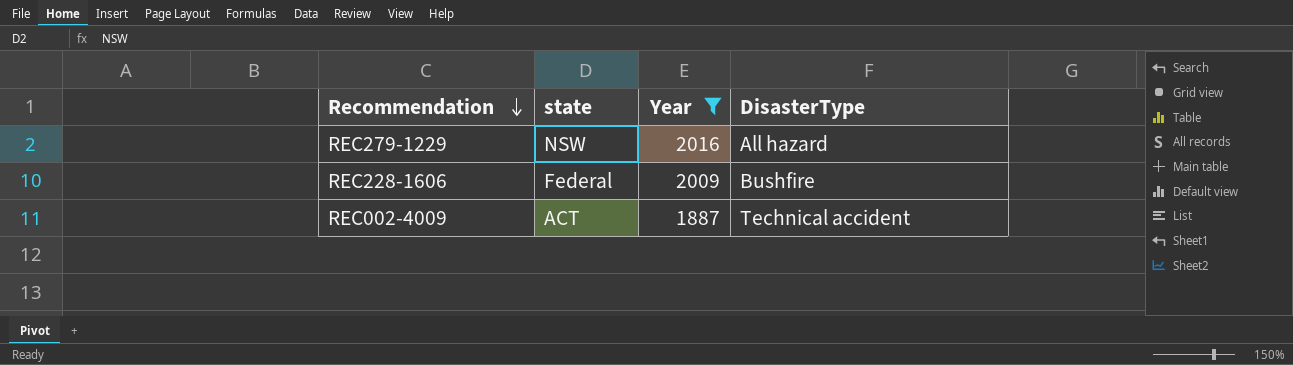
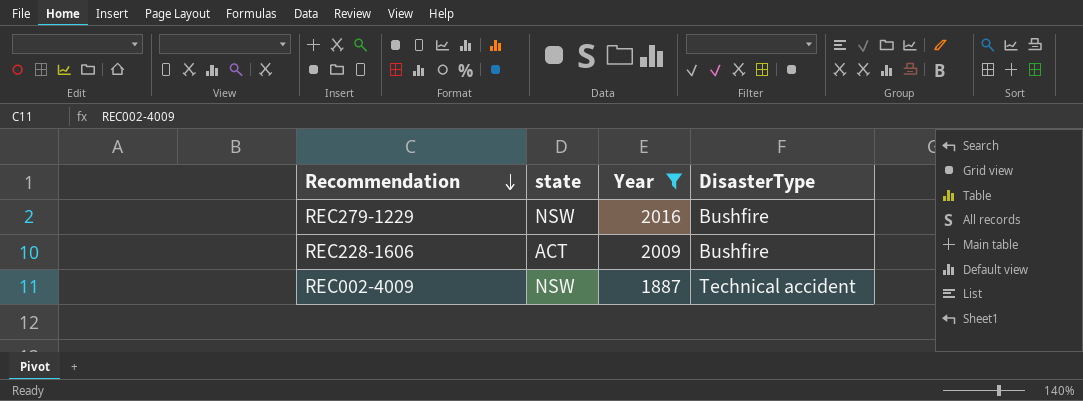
REC279-1229 | DisasterType: All hazard -> Bushfire
REC228-1606 | state: Federal -> ACT
REC002-4009 | state: ACT -> NSW

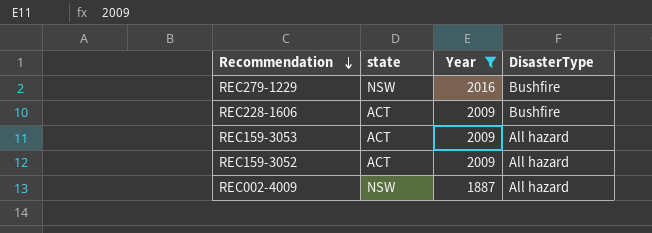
row REC159-3053: none -> ACT | 2009 | All hazard
row REC159-3052: none -> ACT | 2009 | All hazard
REC002-4009 | DisasterType: Technical accident -> All hazard

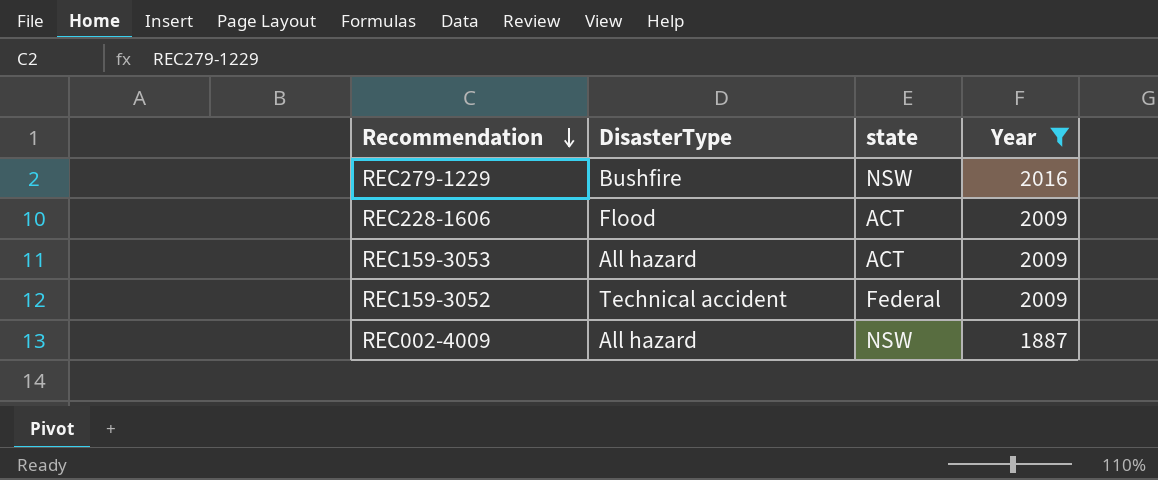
column DisasterType | position: 4 -> 2
REC228-1606 | DisasterType: Bushfire -> Flood
REC159-3052 | DisasterType: All hazard -> Technical accident
REC159-3052 | state: ACT -> Federal

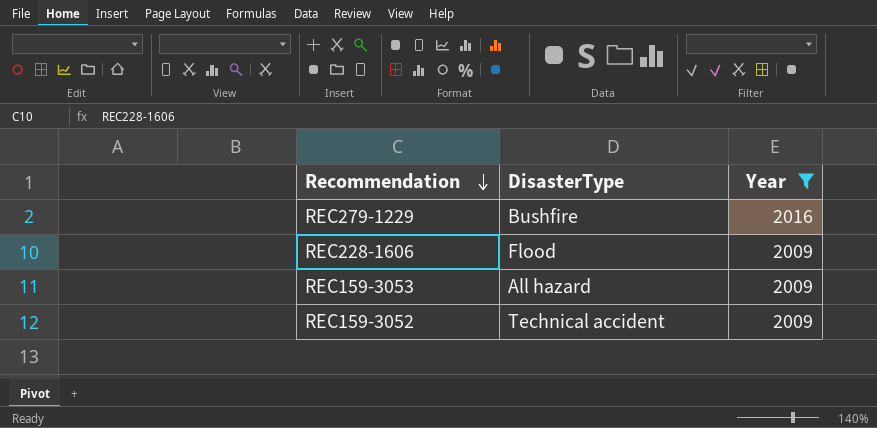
column state | position: 3 -> none
row REC002-4009: All hazard | NSW | 1887 -> none

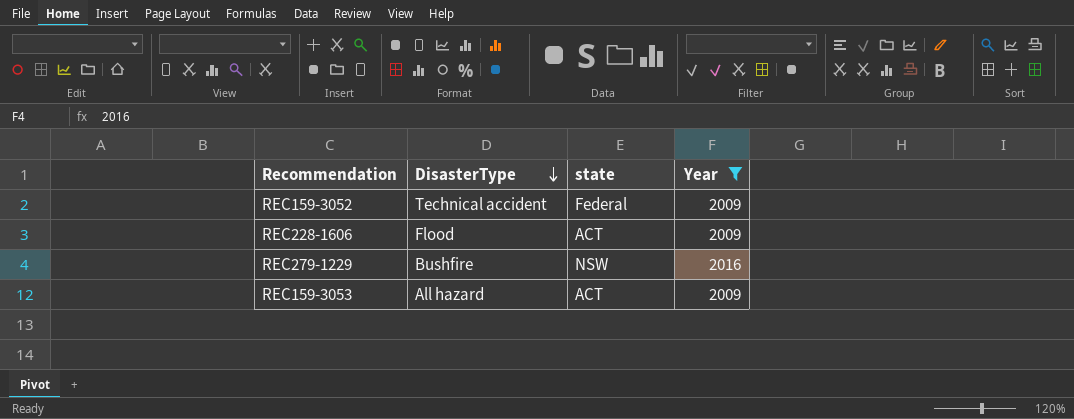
row order: Recommendation descending -> DisasterType descending
column state | position: none -> 3

